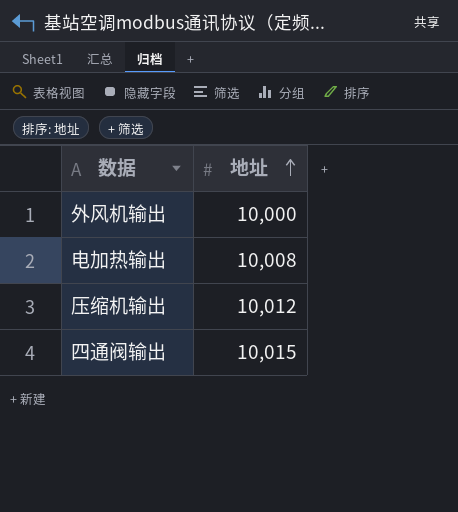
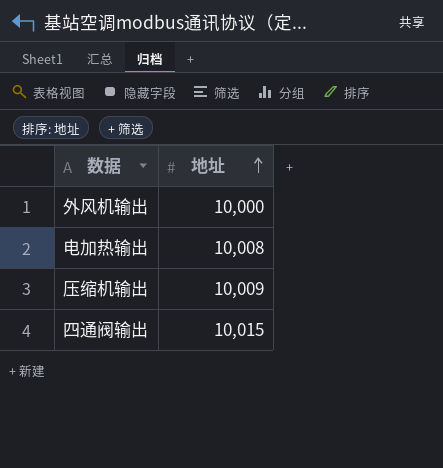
压缩机输出 | 地址: 10,012 -> 10,009

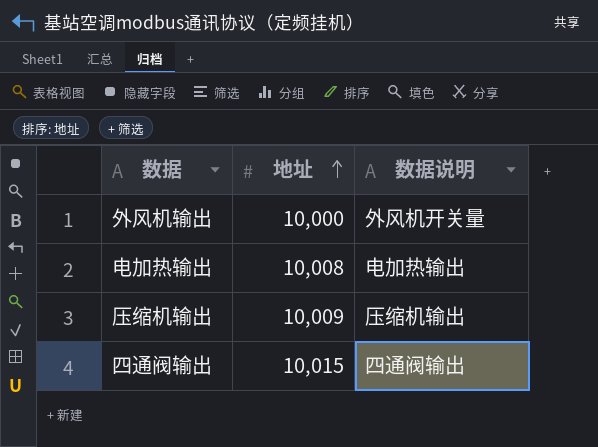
column 数据说明 | position: none -> 3

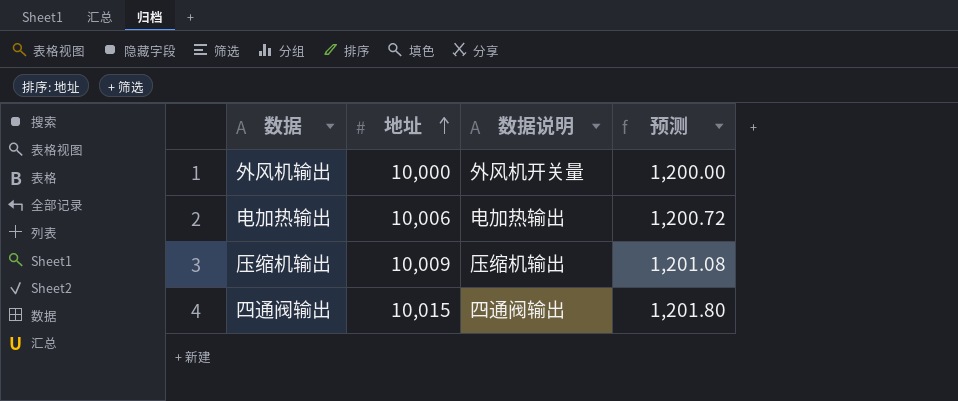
column 预测 | formula: none -> [地址] * 0.12
电加热输出 | 地址: 10,008 -> 10,006

